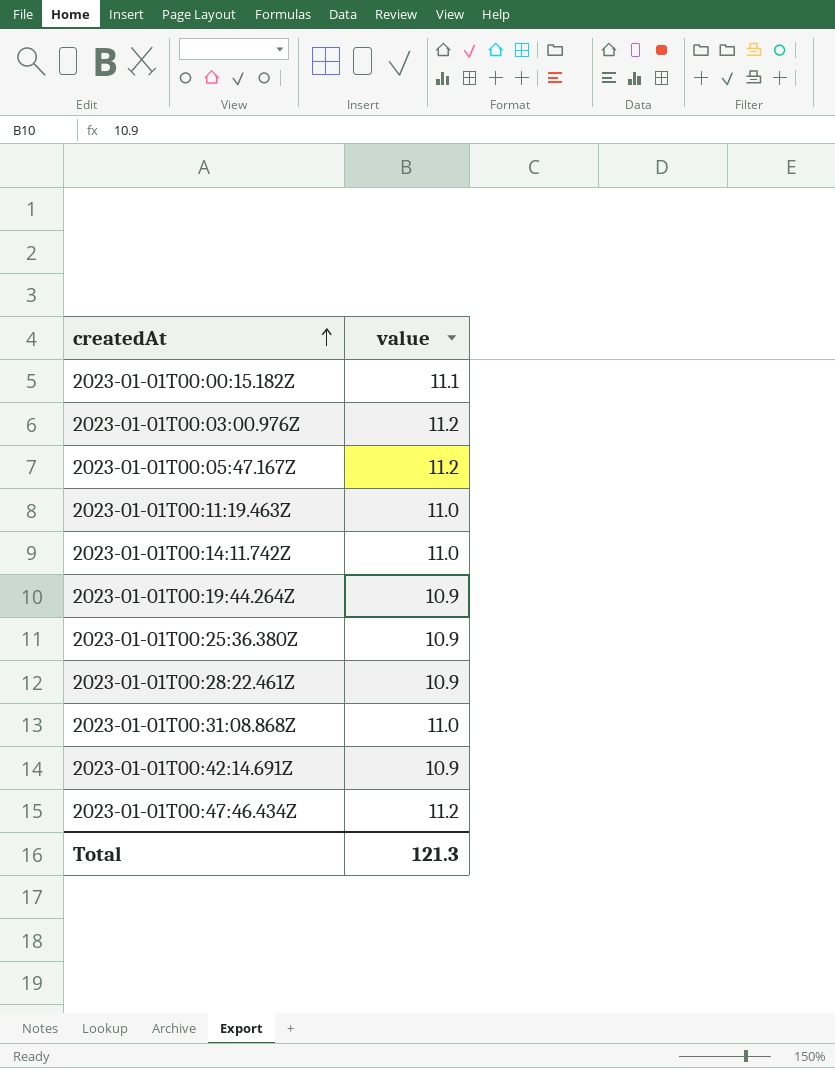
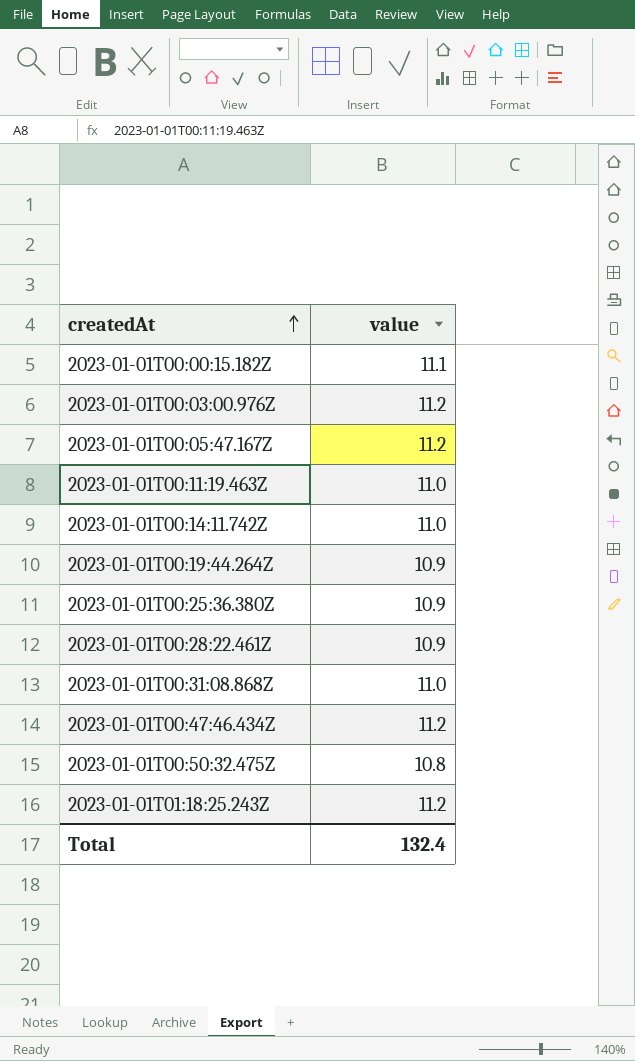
row 2023-01-01T00:42:14.691Z: 10.9 -> none
row 2023-01-01T00:50:32.475Z: none -> 10.8
row 2023-01-01T01:18:25.243Z: none -> 11.2
Total | value: 121.3 -> 132.4

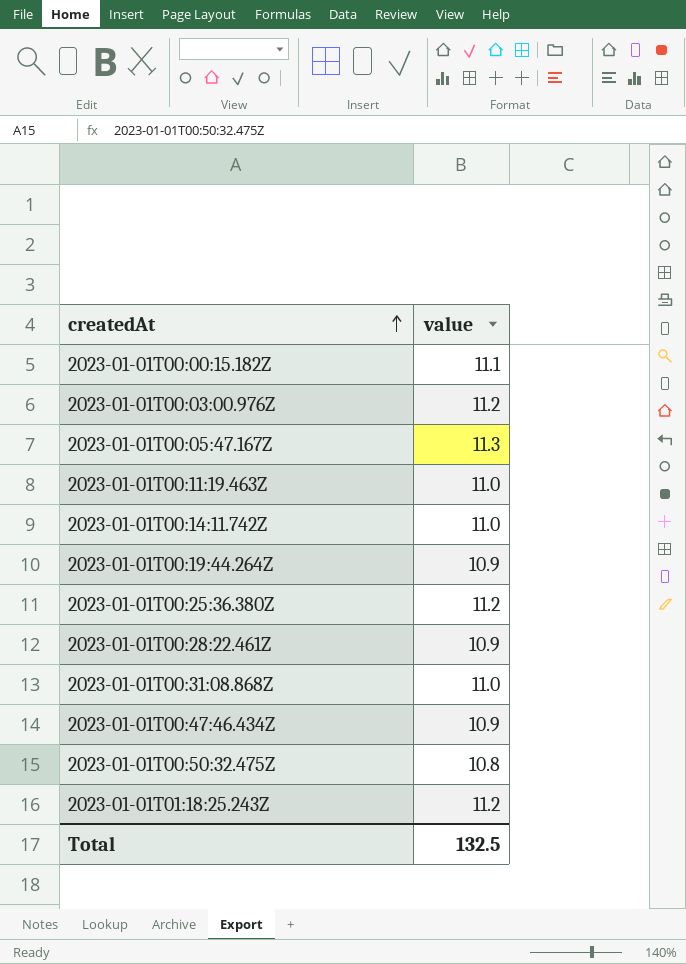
2023-01-01T00:05:47.167Z | value: 11.2 -> 11.3
2023-01-01T00:25:36.380Z | value: 10.9 -> 11.2
2023-01-01T00:47:46.434Z | value: 11.2 -> 10.9
Total | value: 132.4 -> 132.5

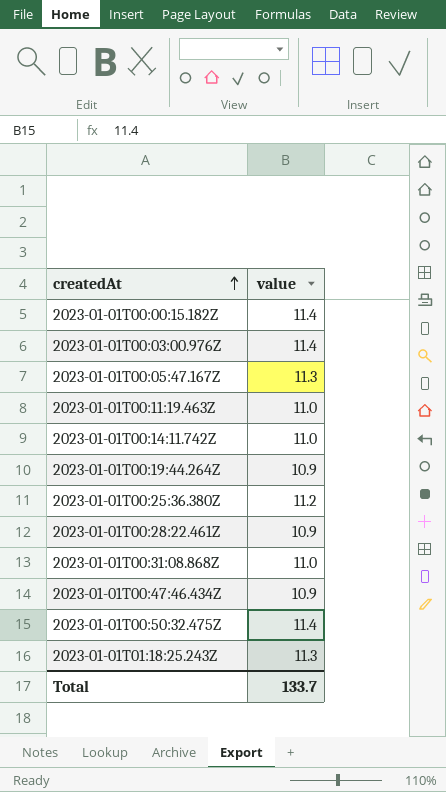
2023-01-01T00:00:15.182Z | value: 11.1 -> 11.4
2023-01-01T00:03:00.976Z | value: 11.2 -> 11.4
2023-01-01T00:50:32.475Z | value: 10.8 -> 11.4
2023-01-01T01:18:25.243Z | value: 11.2 -> 11.3
Total | value: 132.5 -> 133.7

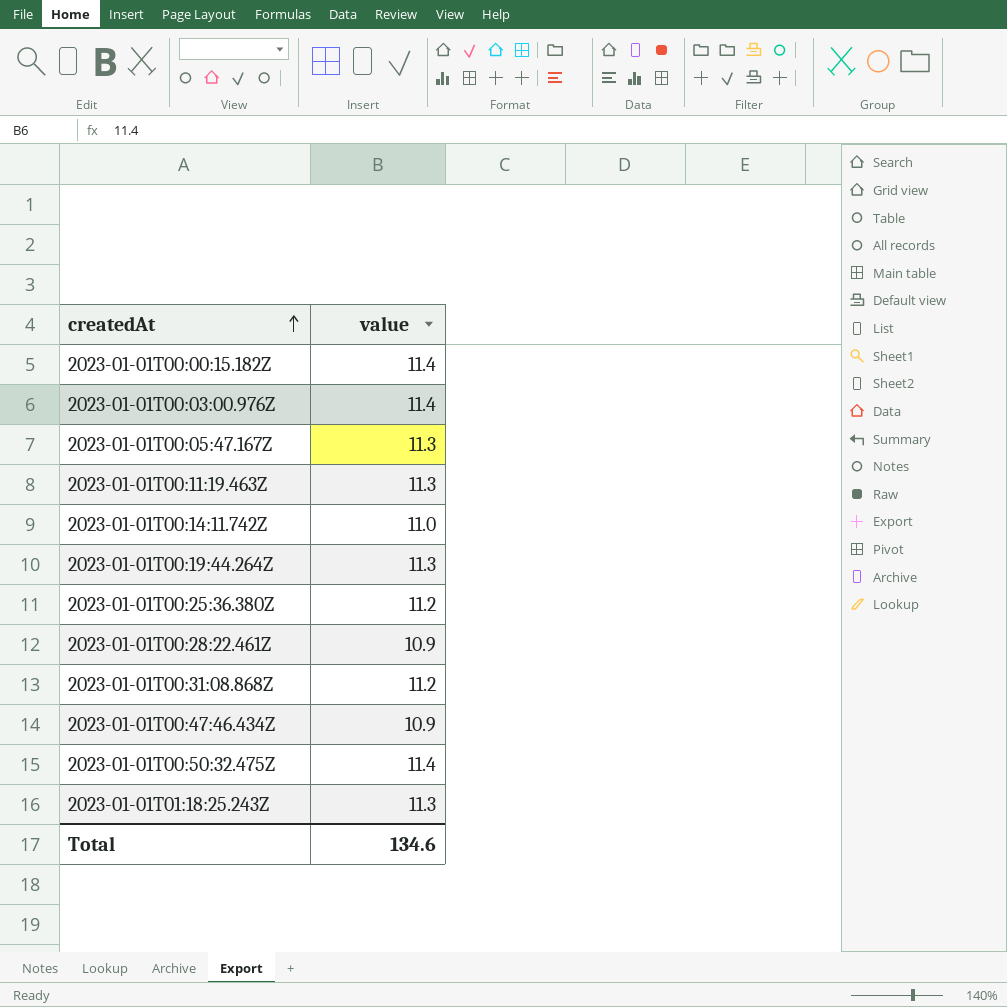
2023-01-01T00:11:19.463Z | value: 11.0 -> 11.3
2023-01-01T00:19:44.264Z | value: 10.9 -> 11.3
2023-01-01T00:31:08.868Z | value: 11.0 -> 11.2
Total | value: 133.7 -> 134.6

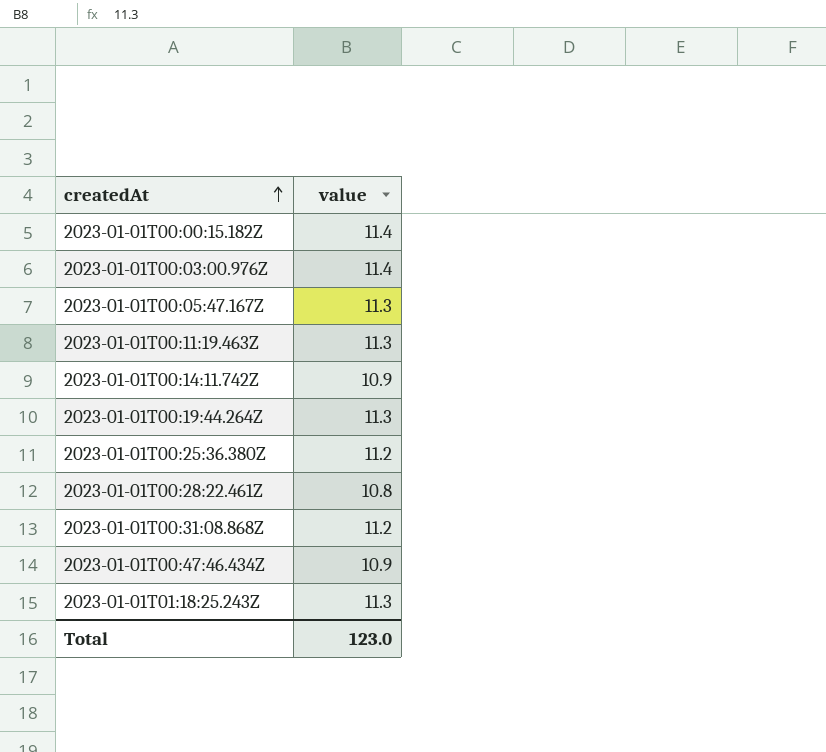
row 2023-01-01T00:50:32.475Z: 11.4 -> none
2023-01-01T00:14:11.742Z | value: 11.0 -> 10.9
2023-01-01T00:28:22.461Z | value: 10.9 -> 10.8
Total | value: 134.6 -> 123.0

